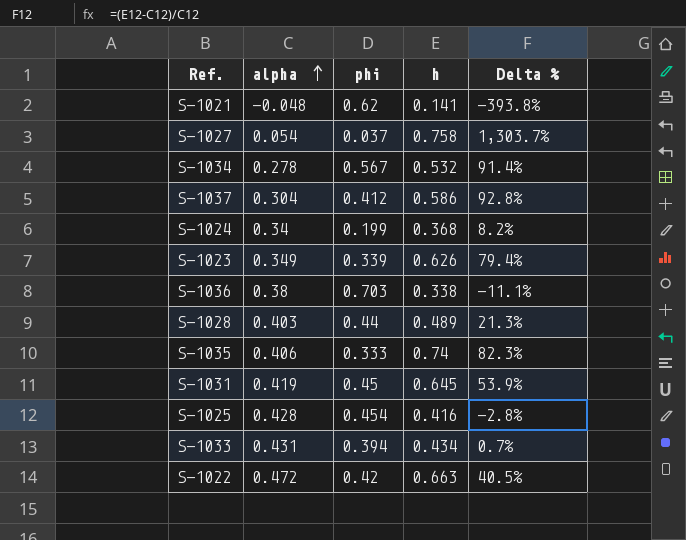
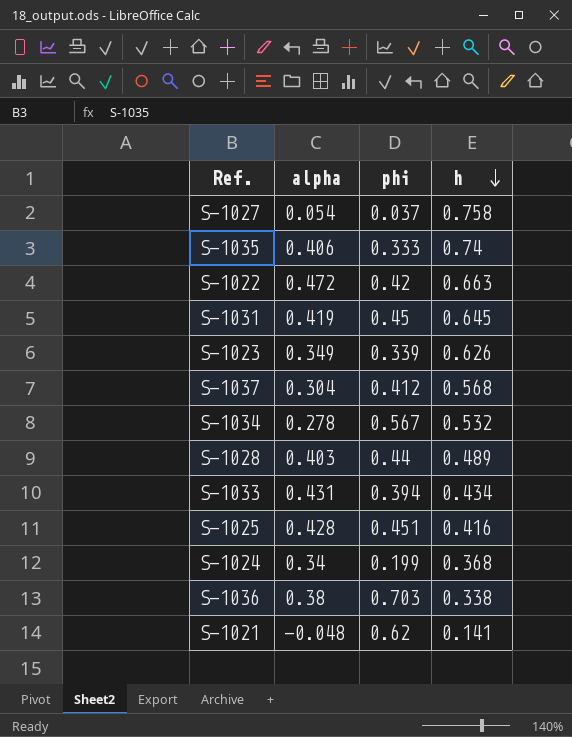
row order: alpha ascending -> h descending
column Delta % | formula: ([h] - [alpha]) / [alpha] -> none
S-1037 | h: 0.586 -> 0.568
S-1025 | phi: 0.454 -> 0.451

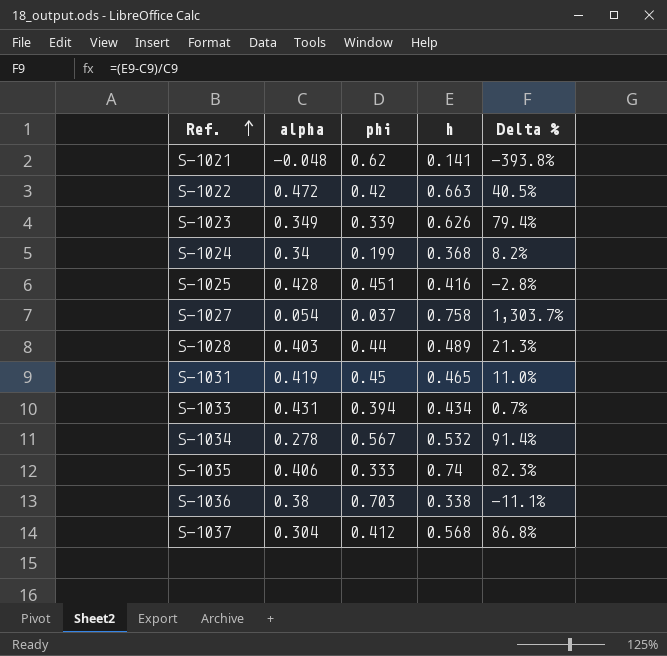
row order: h descending -> Ref. ascending
column Delta % | formula: none -> ([h] - [alpha]) / [alpha]
S-1031 | h: 0.645 -> 0.465

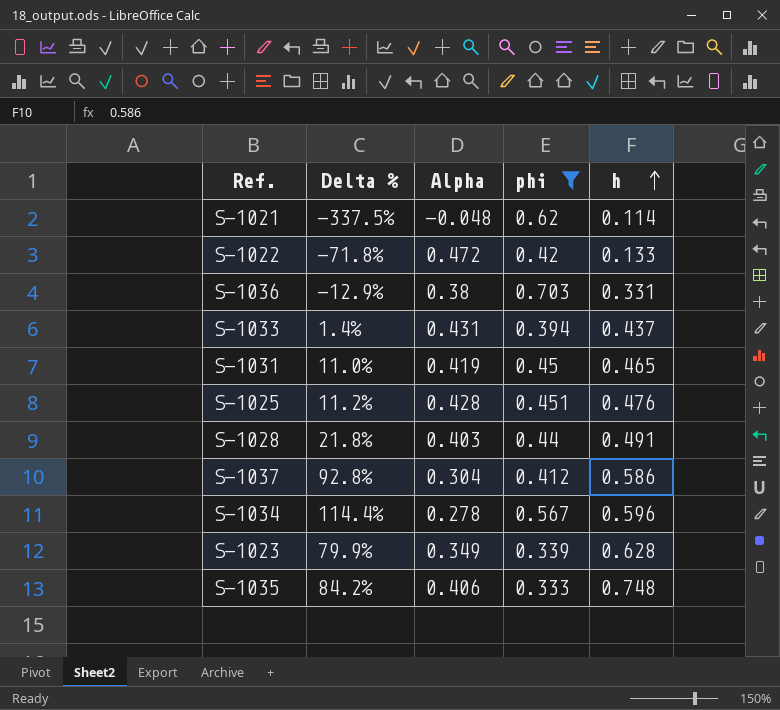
filter: none -> phi >= 0.333
row order: Ref. ascending -> h ascending
column Delta % | position: 5 -> 2
column name: alpha -> Alpha
S-1021 | Delta %: -393.8% -> -337.5%
S-1021 | h: 0.141 -> 0.114
S-1022 | Delta %: 40.5% -> -71.8%
S-1022 | h: 0.663 -> 0.133
S-1036 | Delta %: -11.1% -> -12.9%
S-1036 | h: 0.338 -> 0.331
S-1033 | Delta %: 0.7% -> 1.4%
S-1033 | h: 0.434 -> 0.437
S-1025 | Delta %: -2.8% -> 11.2%
S-1025 | h: 0.416 -> 0.476
S-1028 | Delta %: 21.3% -> 21.8%
S-1028 | h: 0.489 -> 0.491
S-1037 | Delta %: 86.8% -> 92.8%
S-1037 | h: 0.568 -> 0.586
S-1034 | Delta %: 91.4% -> 114.4%
S-1034 | h: 0.532 -> 0.596
S-1023 | Delta %: 79.4% -> 79.9%
S-1023 | h: 0.626 -> 0.628
S-1035 | Delta %: 82.3% -> 84.2%
S-1035 | h: 0.74 -> 0.748

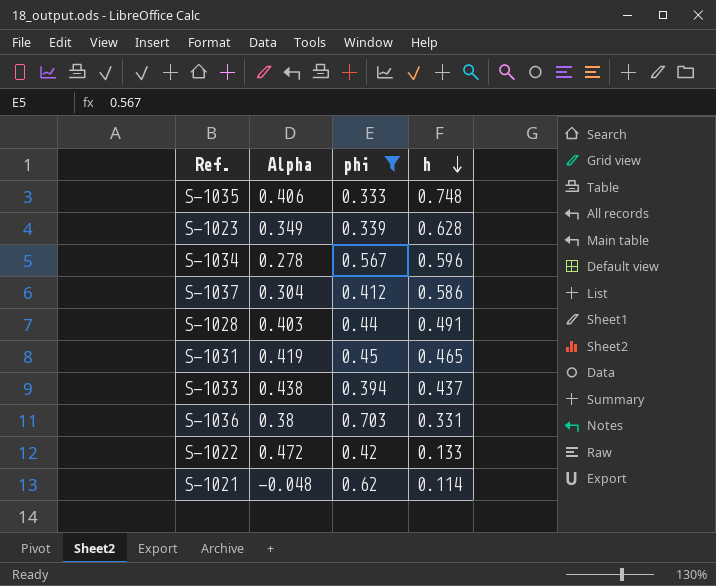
row order: h ascending -> h descending
column Delta % | formula: ([h] - [Alpha]) / [Alpha] -> none
row S-1025: 11.2% | 0.428 | 0.451 | 0.476 -> none
S-1033 | Alpha: 0.431 -> 0.438

